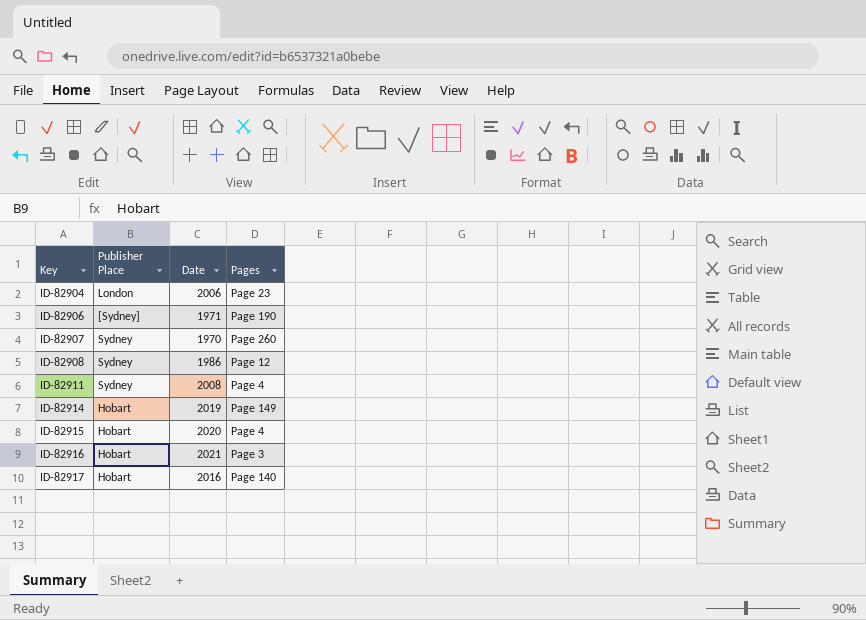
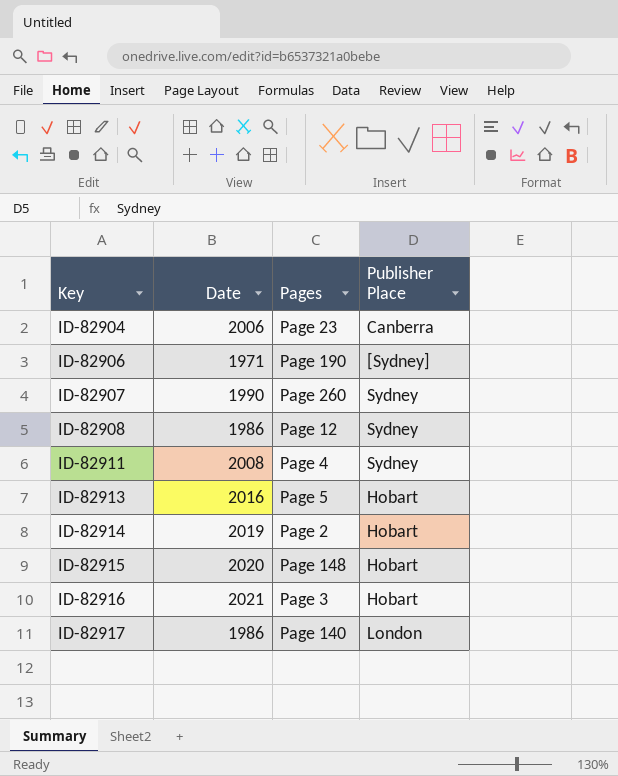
column Publisher Place | position: 2 -> 4
ID-82904 | Publisher Place: London -> Canberra
ID-82907 | Date: 1970 -> 1990
row ID-82913: none -> 2016 | Page 5 | Hobart
ID-82914 | Pages: Page 149 -> Page 2
ID-82915 | Pages: Page 4 -> Page 148
ID-82917 | Date: 2016 -> 1986
ID-82917 | Publisher Place: Hobart -> London

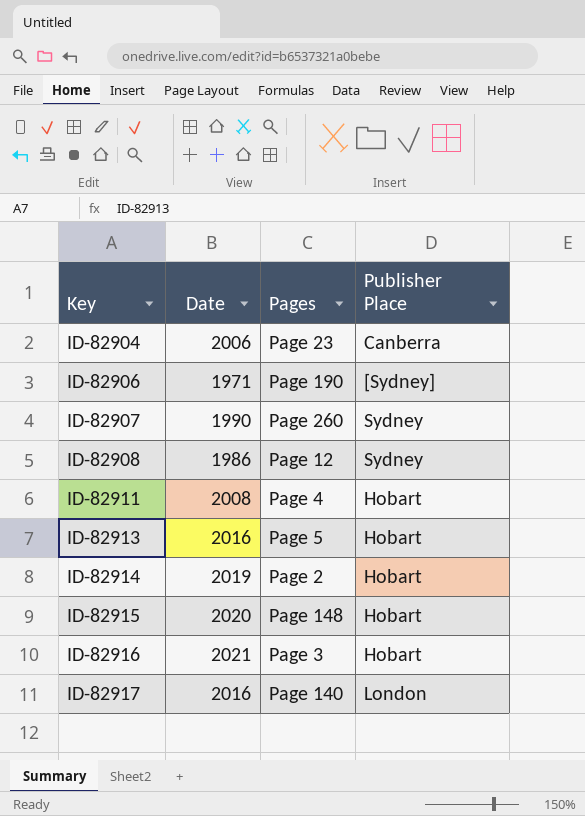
ID-82911 | Publisher Place: Sydney -> Hobart
ID-82917 | Date: 1986 -> 2016

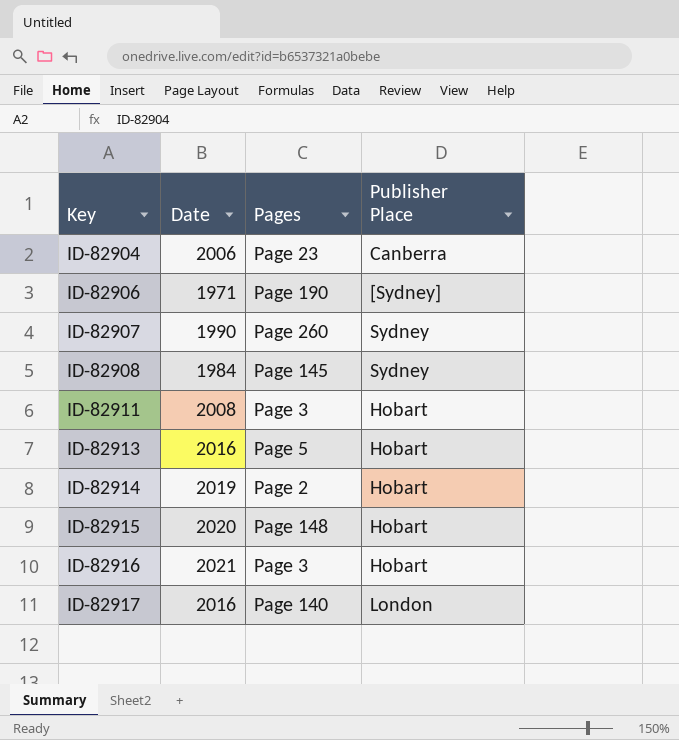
ID-82908 | Date: 1986 -> 1984
ID-82908 | Pages: Page 12 -> Page 145
ID-82911 | Pages: Page 4 -> Page 3

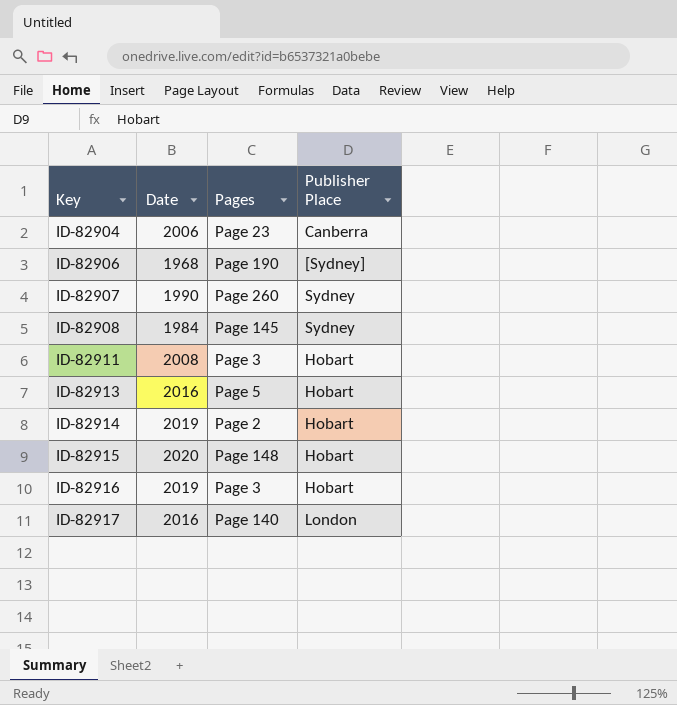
ID-82906 | Date: 1971 -> 1968
ID-82916 | Date: 2021 -> 2019

